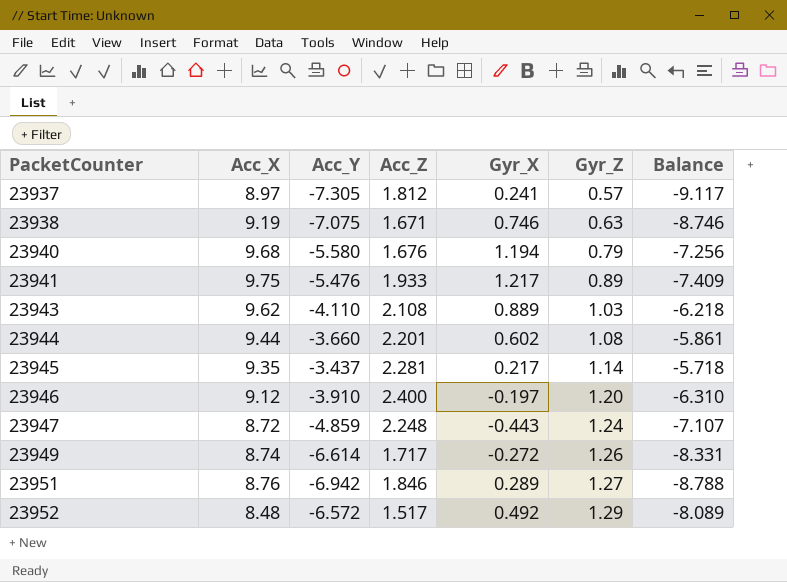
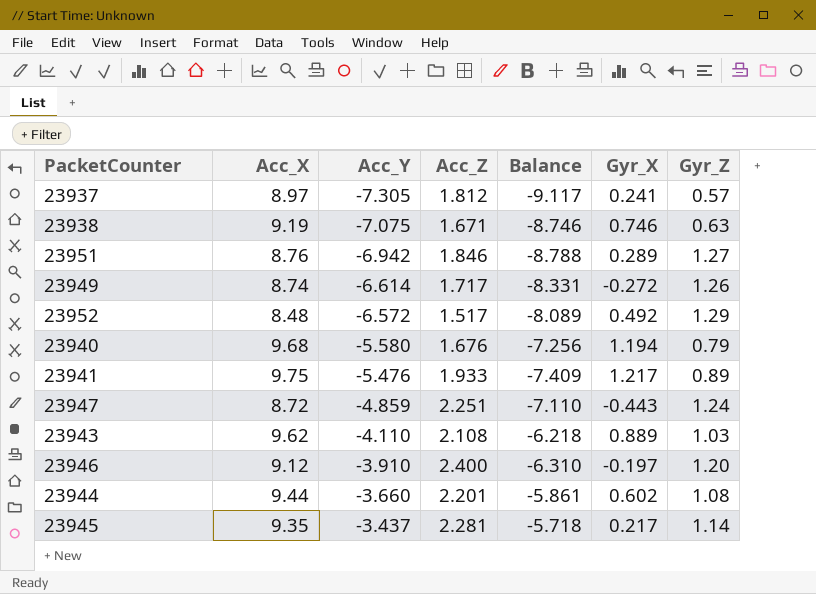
row order: PacketCounter ascending -> Acc_Y ascending
column Balance | position: 7 -> 5
23947 | Acc_Z: 2.248 -> 2.251
23947 | Balance: -7.107 -> -7.110

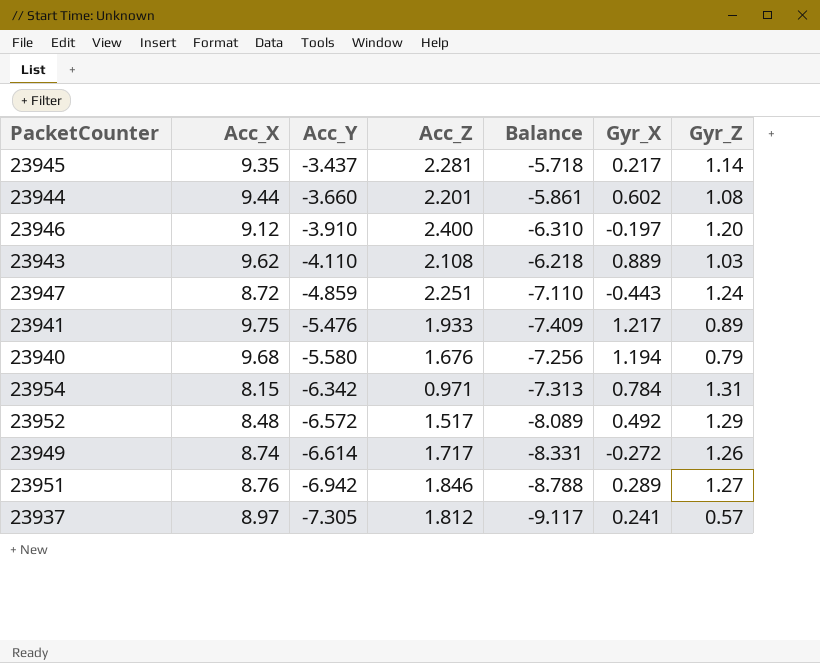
row order: Acc_Y ascending -> Acc_Y descending
row 23938: 9.19 | -7.075 | 1.671 | -8.746 | 0.746 | 0.63 -> none
row 23954: none -> 8.15 | -6.342 | 0.971 | -7.313 | 0.784 | 1.31

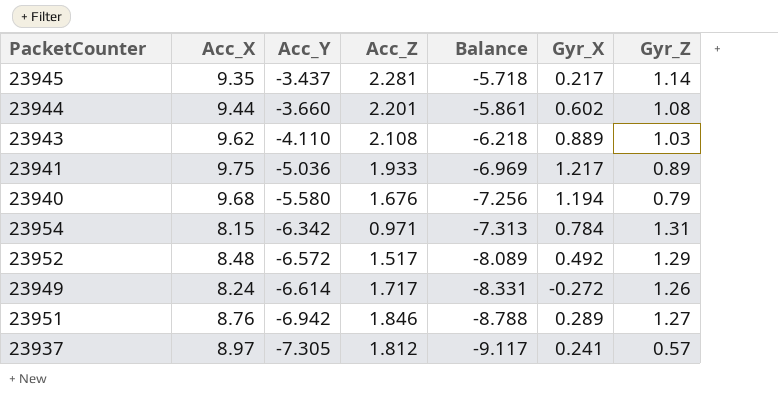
row 23946: 9.12 | -3.910 | 2.400 | -6.310 | -0.197 | 1.20 -> none
row 23947: 8.72 | -4.859 | 2.251 | -7.110 | -0.443 | 1.24 -> none
23941 | Acc_Y: -5.476 -> -5.036
23941 | Balance: -7.409 -> -6.969
23949 | Acc_X: 8.74 -> 8.24

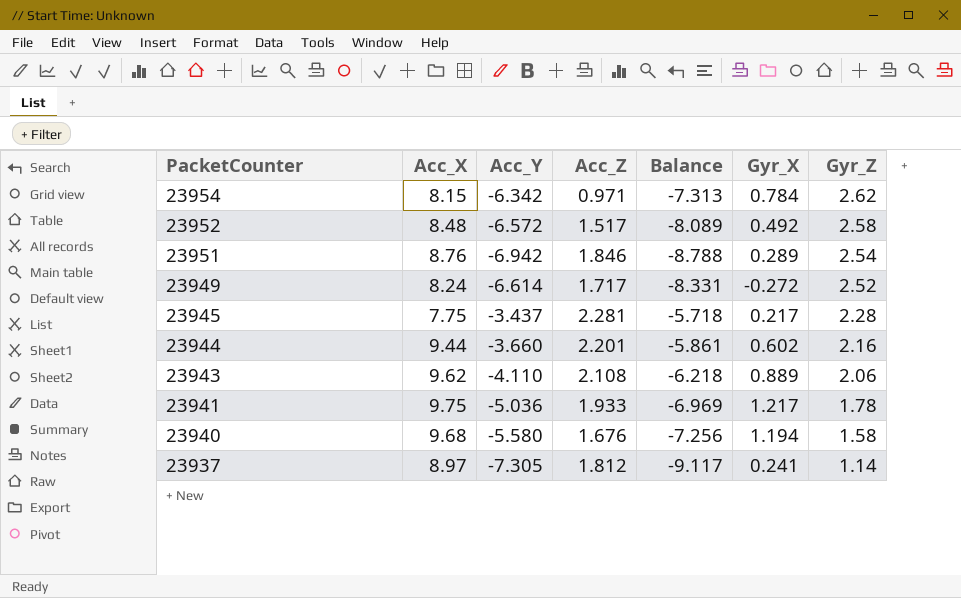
row order: Acc_Y descending -> PacketCounter descending
23954 | Gyr_Z: 1.31 -> 2.62
23952 | Gyr_Z: 1.29 -> 2.58
23951 | Gyr_Z: 1.27 -> 2.54
23949 | Gyr_Z: 1.26 -> 2.52
23945 | Acc_X: 9.35 -> 7.75
23945 | Gyr_Z: 1.14 -> 2.28
23944 | Gyr_Z: 1.08 -> 2.16
23943 | Gyr_Z: 1.03 -> 2.06
23941 | Gyr_Z: 0.89 -> 1.78
23940 | Gyr_Z: 0.79 -> 1.58
23937 | Gyr_Z: 0.57 -> 1.14

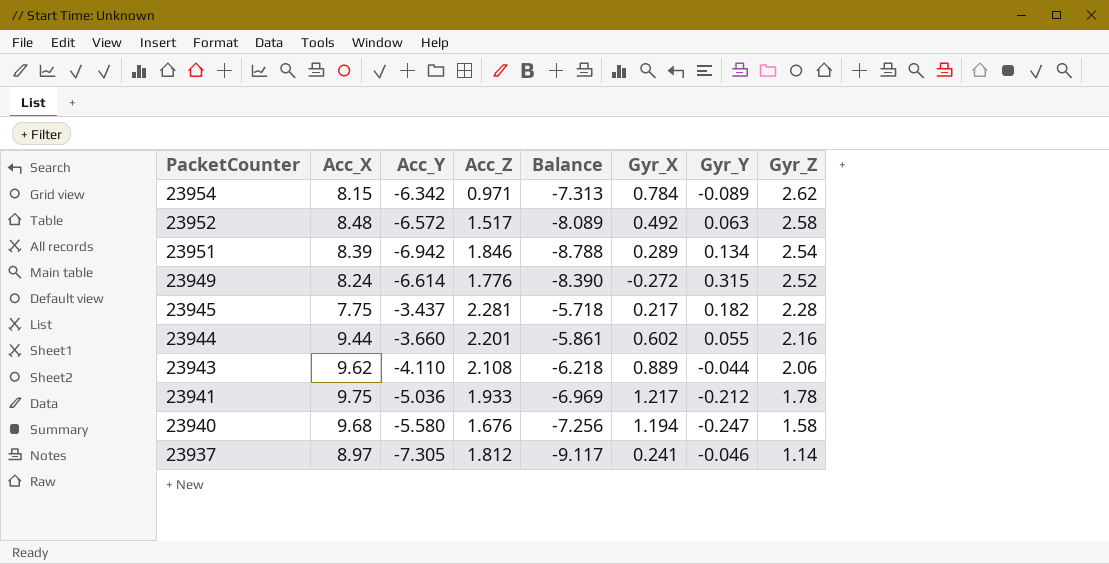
column Gyr_Y | position: none -> 7
23951 | Acc_X: 8.76 -> 8.39
23949 | Acc_Z: 1.717 -> 1.776
23949 | Balance: -8.331 -> -8.390

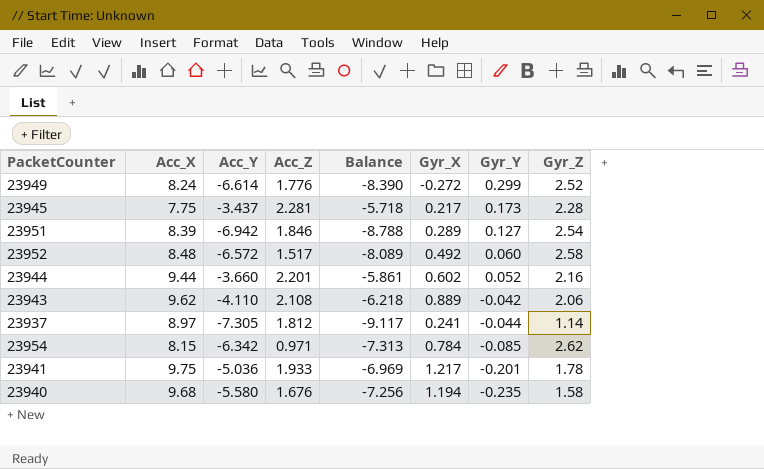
row order: PacketCounter descending -> Gyr_Y descending
23949 | Gyr_Y: 0.315 -> 0.299
23945 | Gyr_Y: 0.182 -> 0.173
23951 | Gyr_Y: 0.134 -> 0.127
23952 | Gyr_Y: 0.063 -> 0.060
23944 | Gyr_Y: 0.055 -> 0.052
23943 | Gyr_Y: -0.044 -> -0.042
23937 | Gyr_Y: -0.046 -> -0.044
23954 | Gyr_Y: -0.089 -> -0.085
23941 | Gyr_Y: -0.212 -> -0.201
23940 | Gyr_Y: -0.247 -> -0.235

